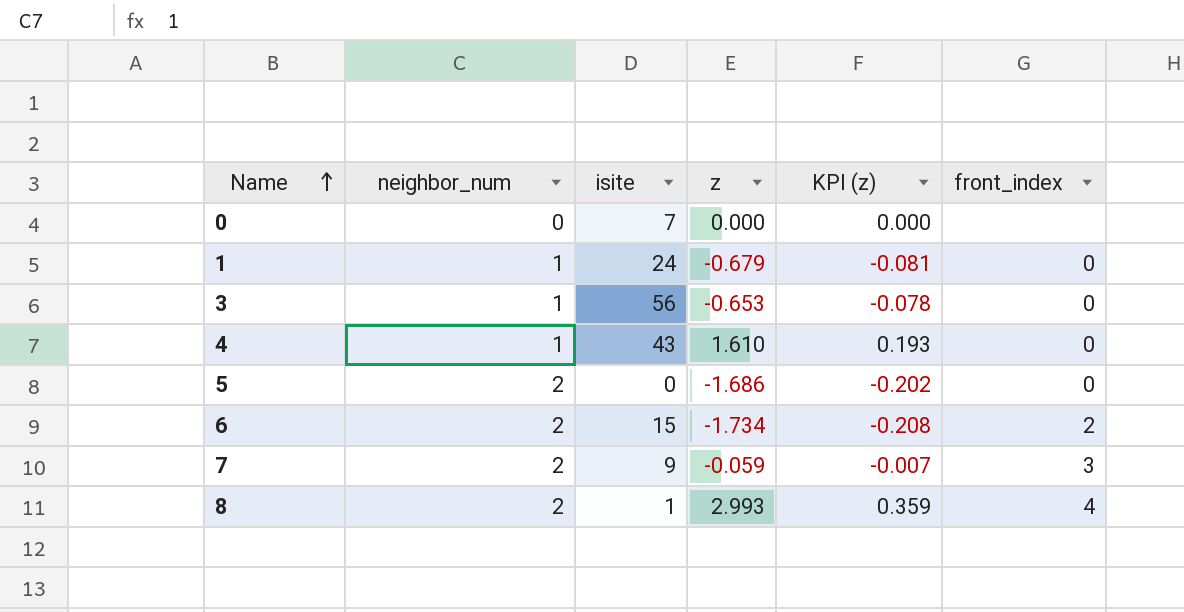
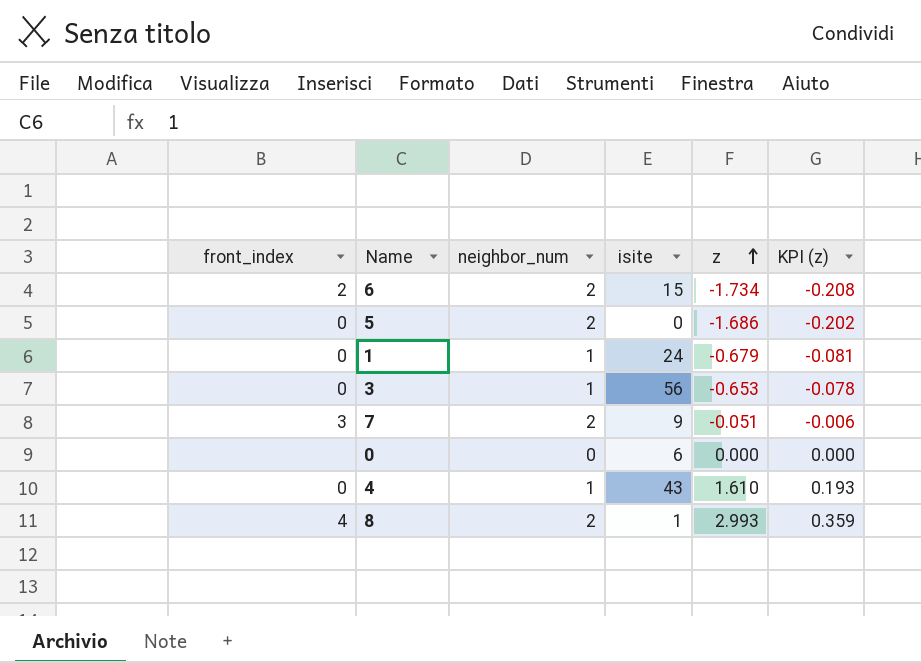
row order: Name ascending -> z ascending
column front_index | position: 6 -> 1
7 | z: -0.059 -> -0.051
7 | KPI (z): -0.007 -> -0.006
0 | isite: 7 -> 6

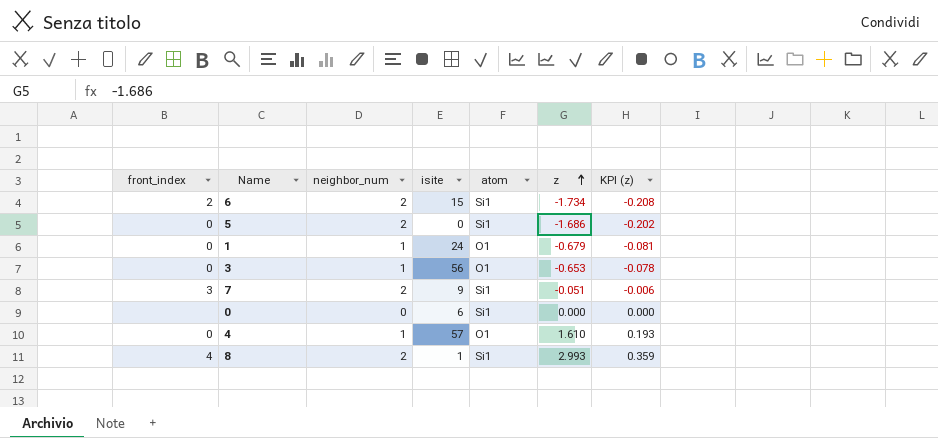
column atom | position: none -> 5
4 | isite: 43 -> 57

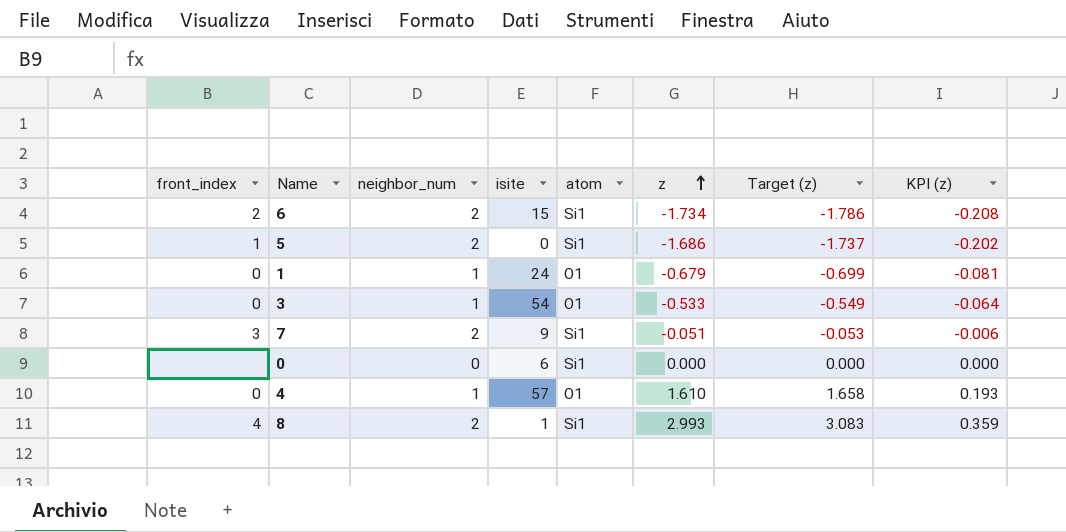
column Target (z) | formula: none -> [z] * 1.03
5 | front_index: 0 -> 1
3 | isite: 56 -> 54
3 | z: -0.653 -> -0.533
3 | KPI (z): -0.078 -> -0.064

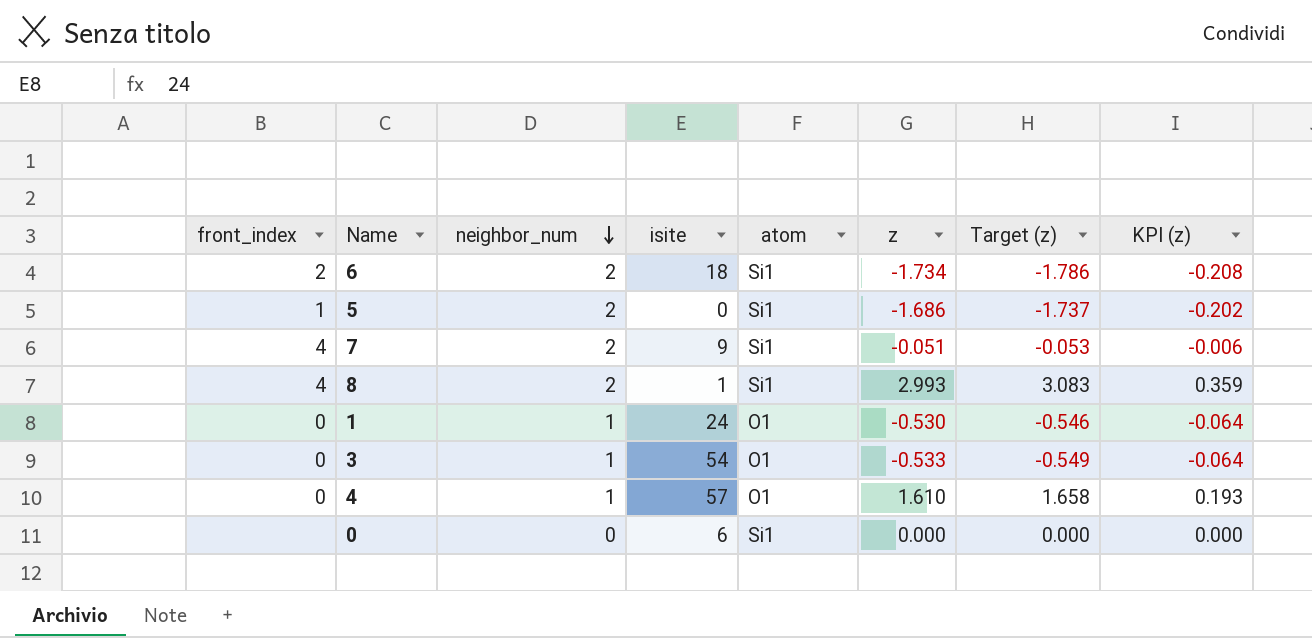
row order: z ascending -> neighbor_num descending
6 | isite: 15 -> 18
7 | front_index: 3 -> 4
1 | z: -0.679 -> -0.530
1 | Target (z): -0.699 -> -0.546
1 | KPI (z): -0.081 -> -0.064

